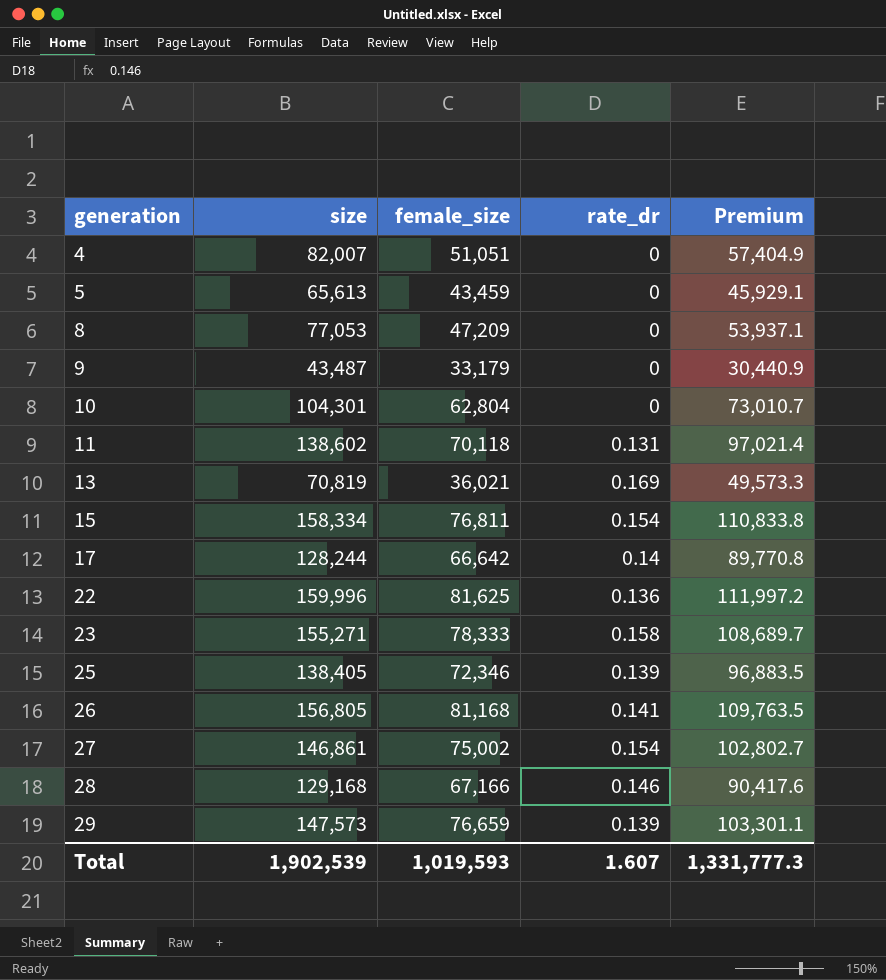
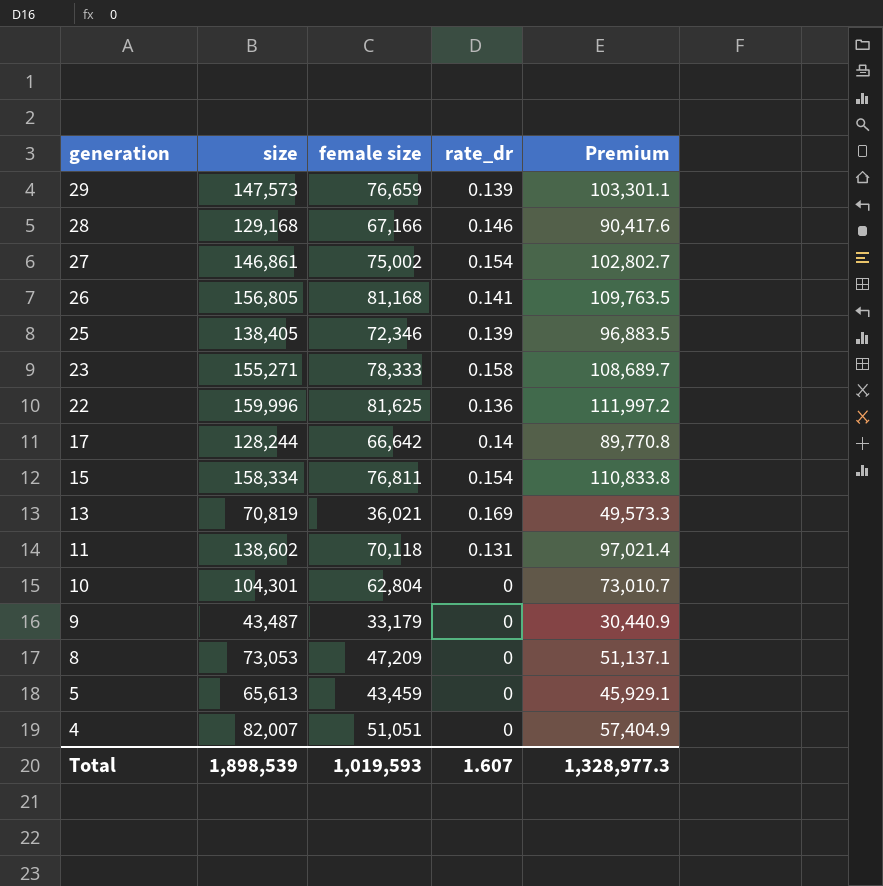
row order: generation ascending -> generation descending
column name: female_size -> female size
8 | size: 77,053 -> 73,053
8 | Premium: 53,937.1 -> 51,137.1
Total | size: 1,902,539 -> 1,898,539
Total | Premium: 1,331,777.3 -> 1,328,977.3

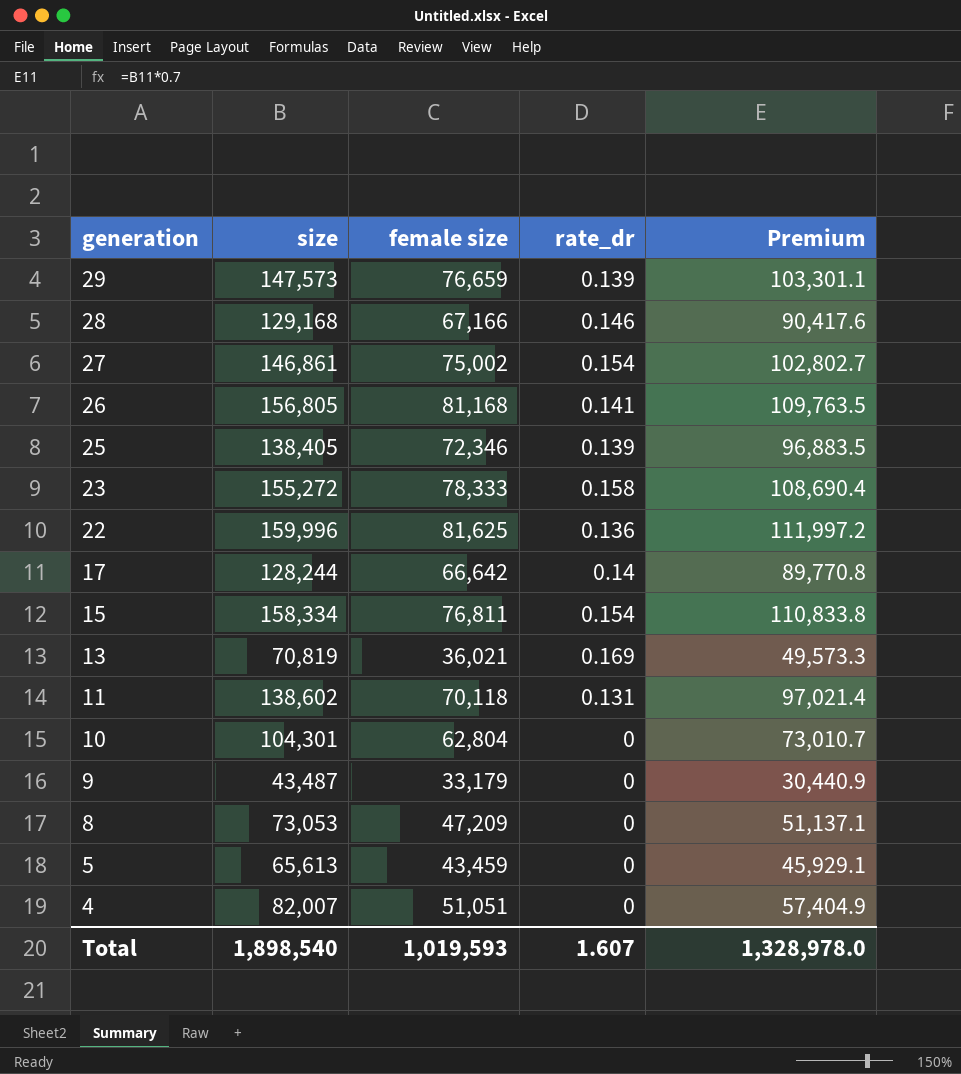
23 | size: 155,271 -> 155,272
23 | Premium: 108,689.7 -> 108,690.4
Total | size: 1,898,539 -> 1,898,540
Total | Premium: 1,328,977.3 -> 1,328,978.0

